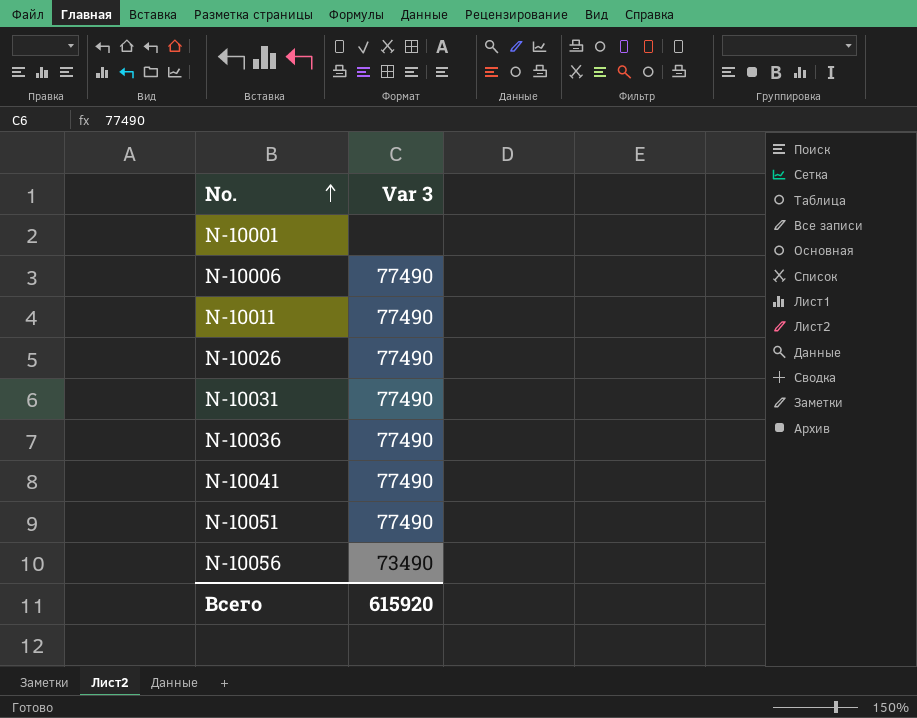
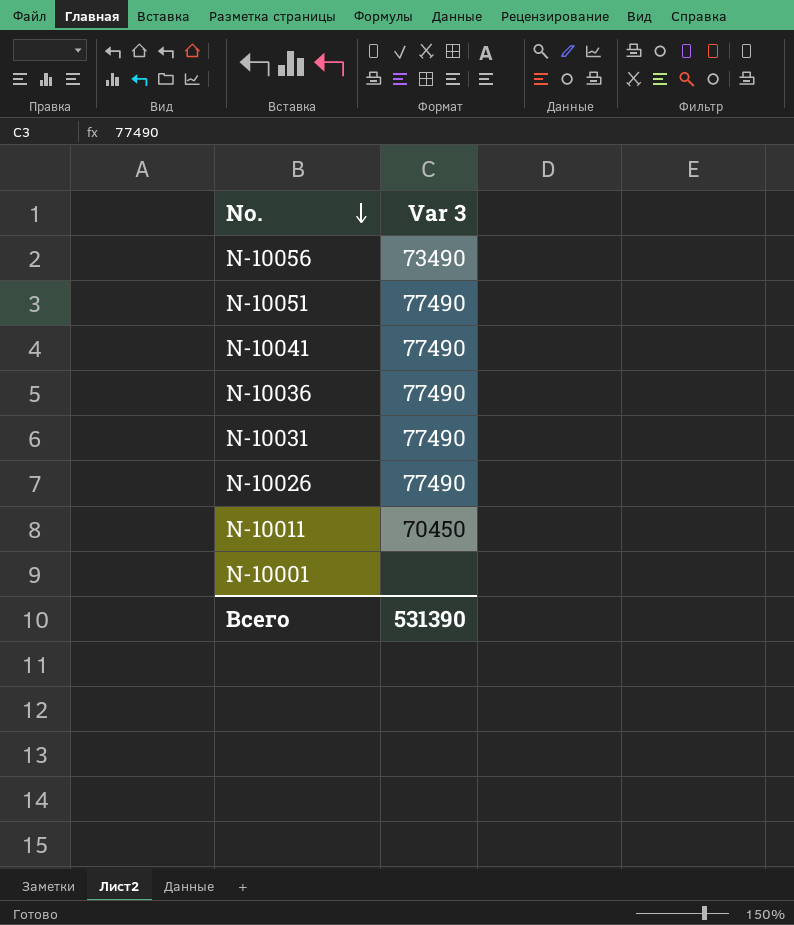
row order: No. ascending -> No. descending
row N-10006: 77490 -> none
N-10011 | Var 3: 77490 -> 70450
Всего | Var 3: 615920 -> 531390

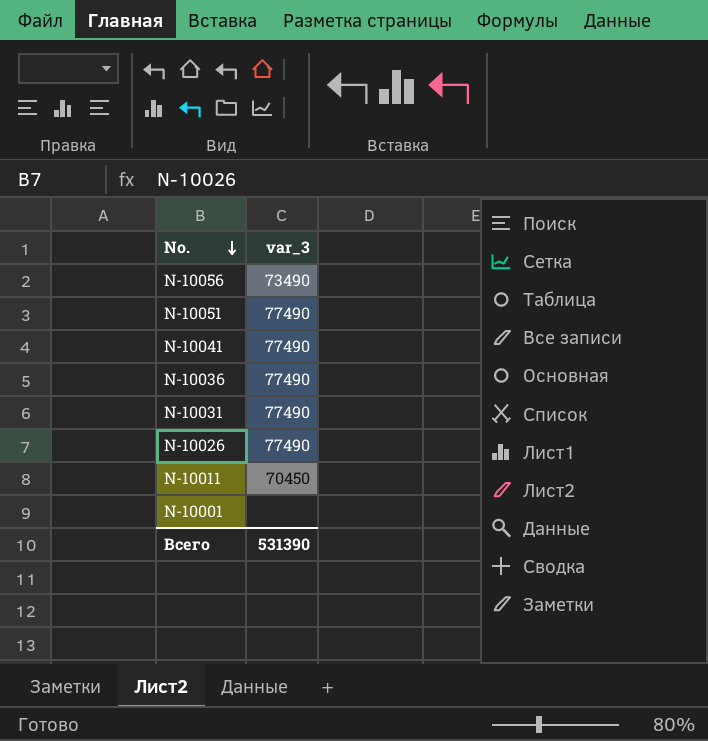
column name: Var 3 -> var_3

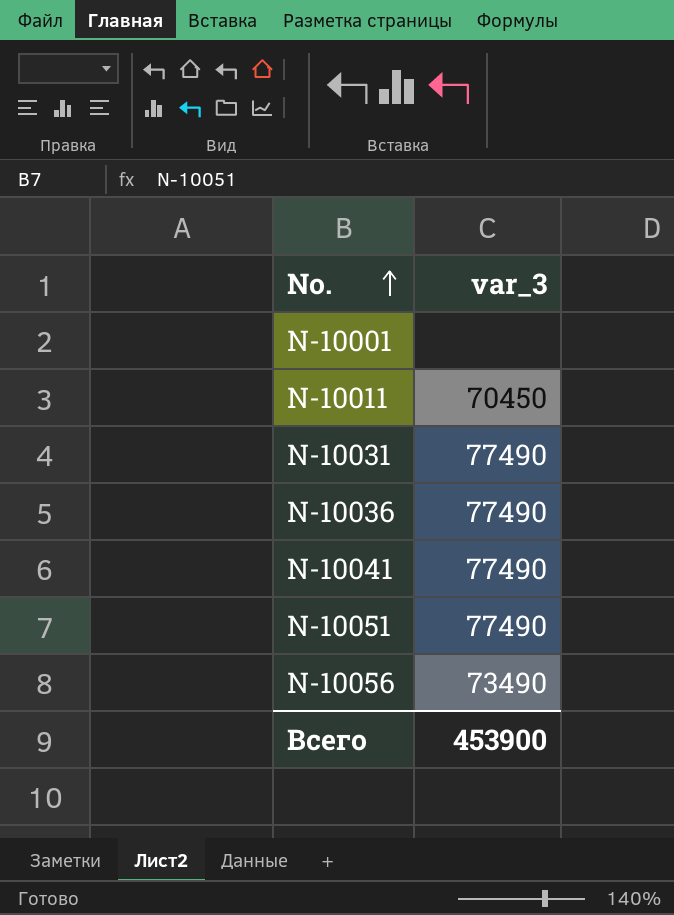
row order: No. descending -> No. ascending
row N-10026: 77490 -> none
Всего | var_3: 531390 -> 453900

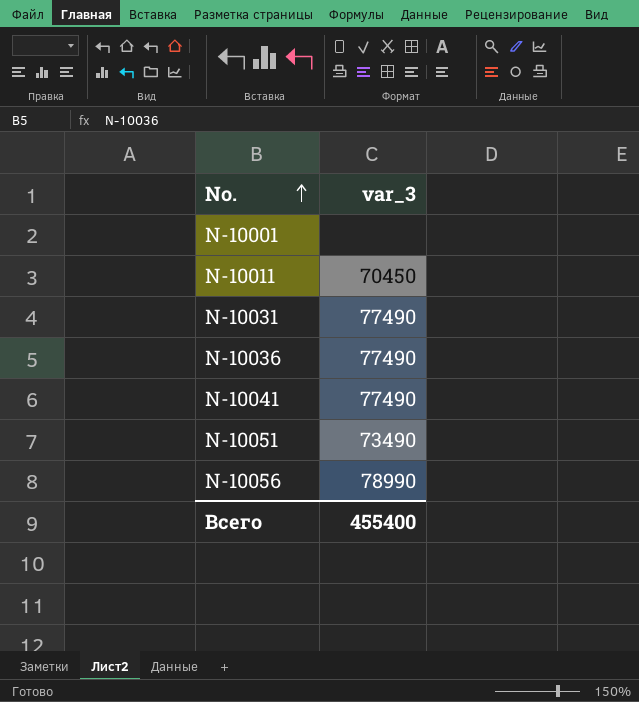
N-10051 | var_3: 77490 -> 73490
N-10056 | var_3: 73490 -> 78990
Всего | var_3: 453900 -> 455400

